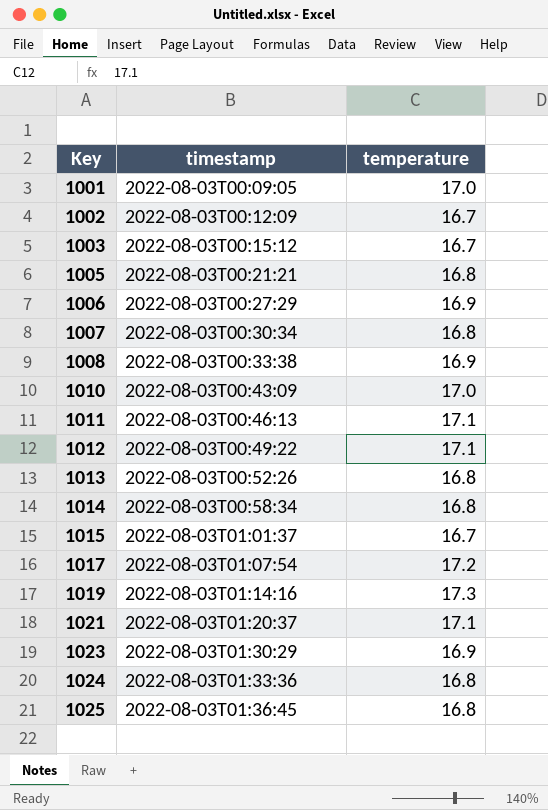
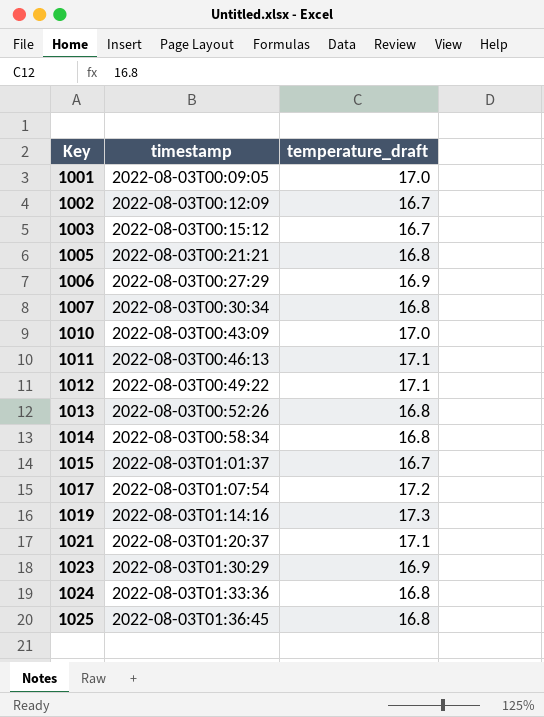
column name: temperature -> temperature_draft
row 1008: 2022-08-03T00:33:38 | 16.9 -> none

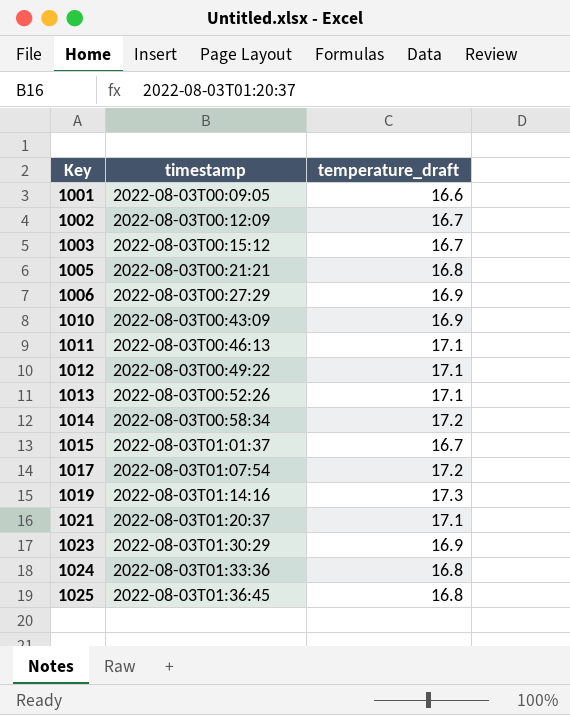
row 1007: 2022-08-03T00:30:34 | 16.8 -> none
1001 | temperature_draft: 17.0 -> 16.6
1010 | temperature_draft: 17.0 -> 16.9
1013 | temperature_draft: 16.8 -> 17.1
1014 | temperature_draft: 16.8 -> 17.2

